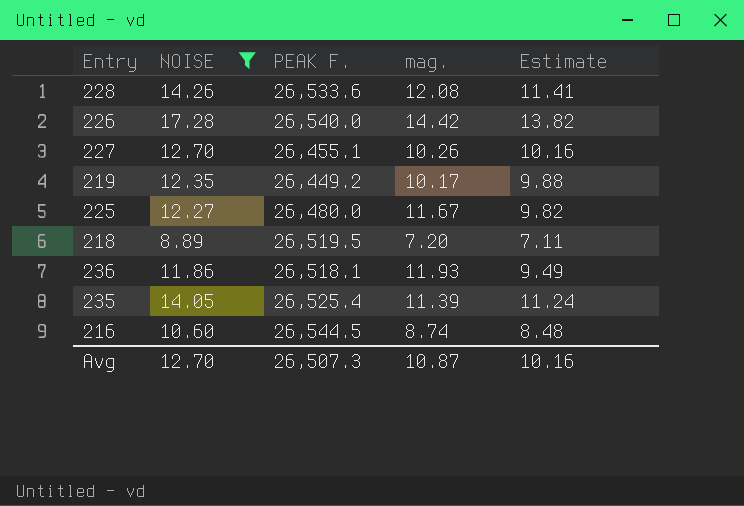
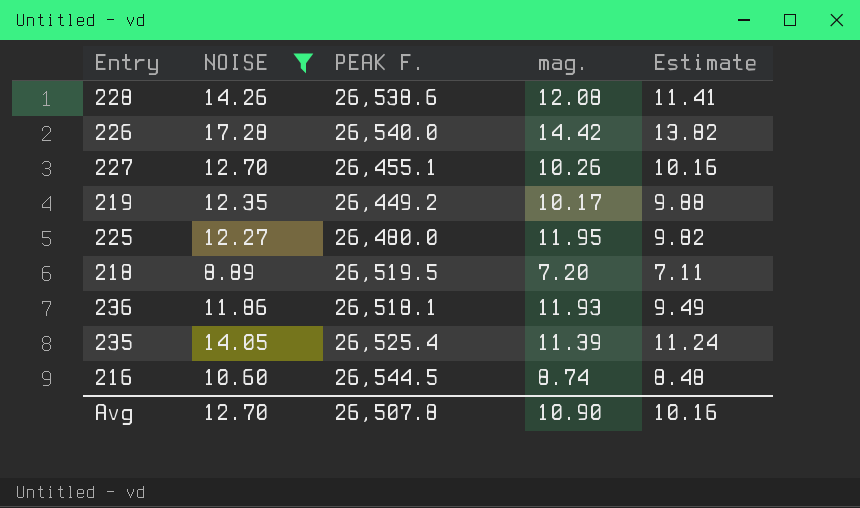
228 | PEAK F.: 26,533.6 -> 26,538.6
225 | mag.: 11.67 -> 11.95
Avg | PEAK F.: 26,507.3 -> 26,507.8
Avg | mag.: 10.87 -> 10.90

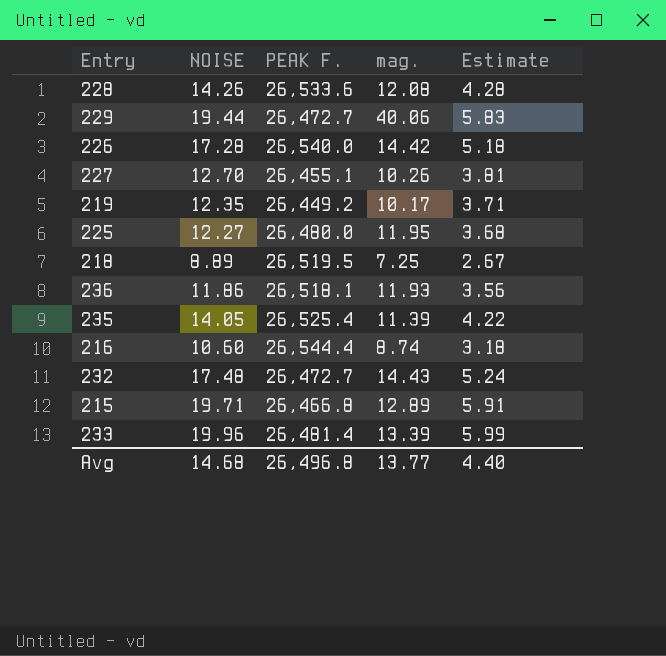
filter: NOISE <= 17.28 -> none
column Estimate | formula: [NOISE] * 0.8 -> [NOISE] * 0.3
228 | PEAK F.: 26,538.6 -> 26,533.6
218 | mag.: 7.20 -> 7.25
216 | PEAK F.: 26,544.5 -> 26,544.4
Avg | NOISE: 12.70 -> 14.68
Avg | PEAK F.: 26,507.8 -> 26,496.8
Avg | mag.: 10.90 -> 13.77
Avg | Estimate: 10.16 -> 4.40

